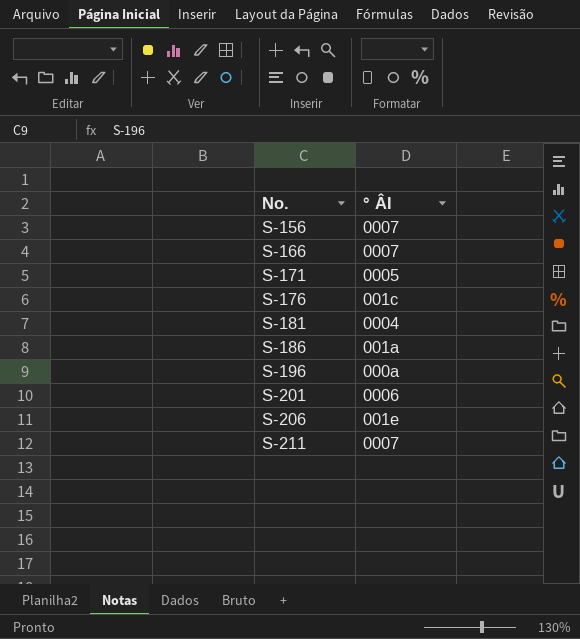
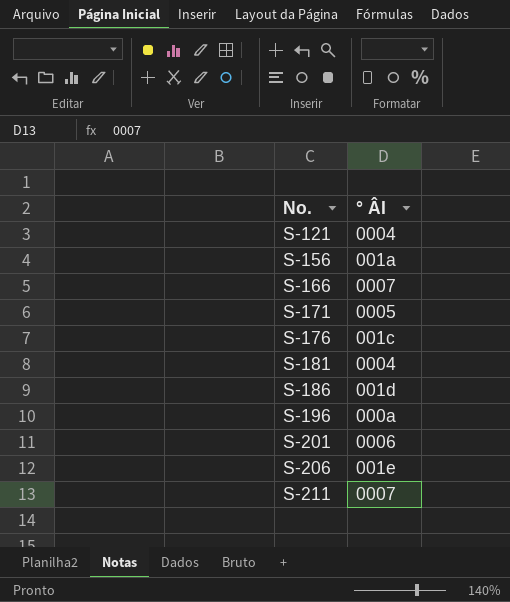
row S-121: none -> 0004
S-156 | ° ÂI: 0007 -> 001a
S-186 | ° ÂI: 001a -> 001d

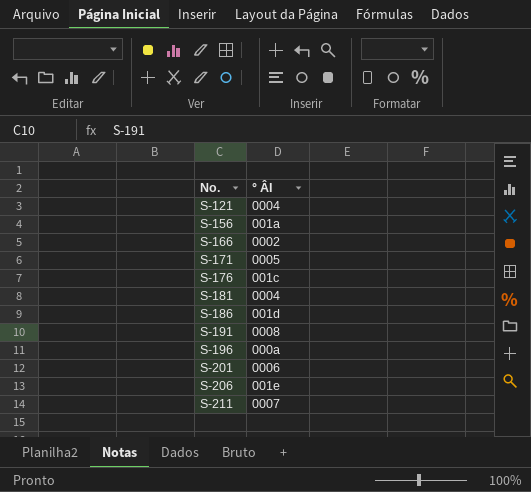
S-166 | ° ÂI: 0007 -> 0002
row S-191: none -> 0008

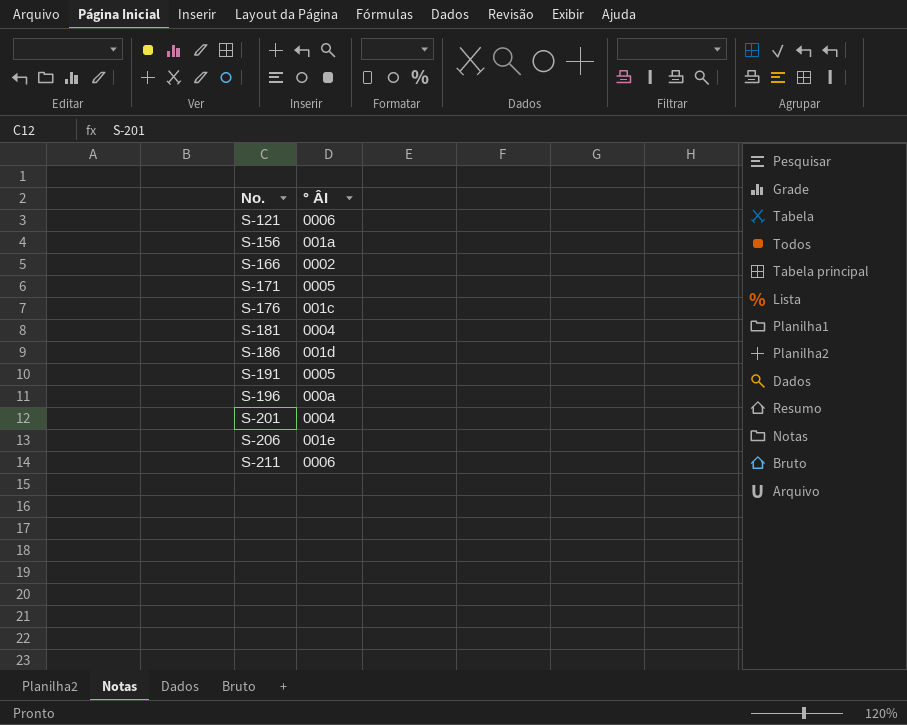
S-121 | ° ÂI: 0004 -> 0006
S-191 | ° ÂI: 0008 -> 0005
S-201 | ° ÂI: 0006 -> 0004
S-211 | ° ÂI: 0007 -> 0006

